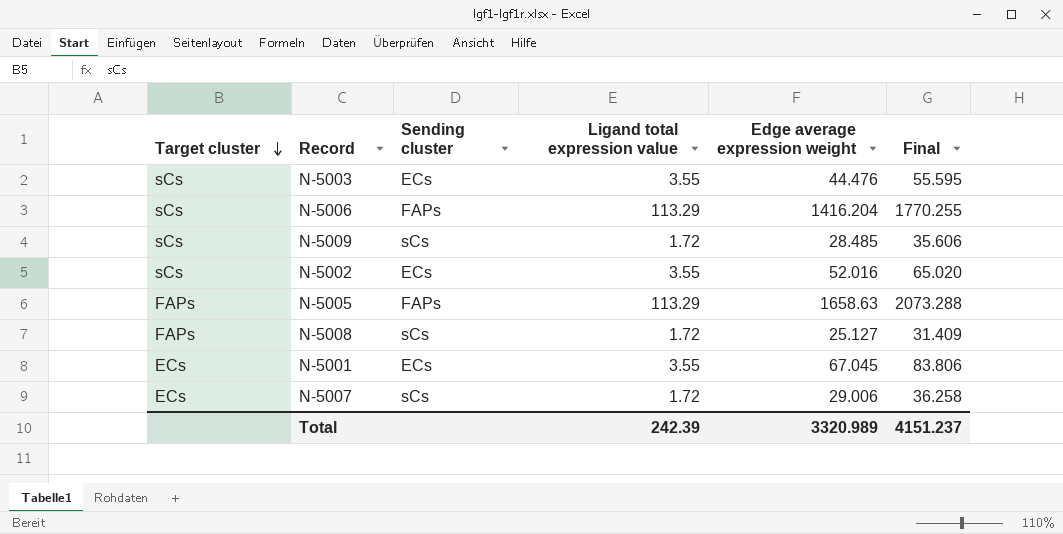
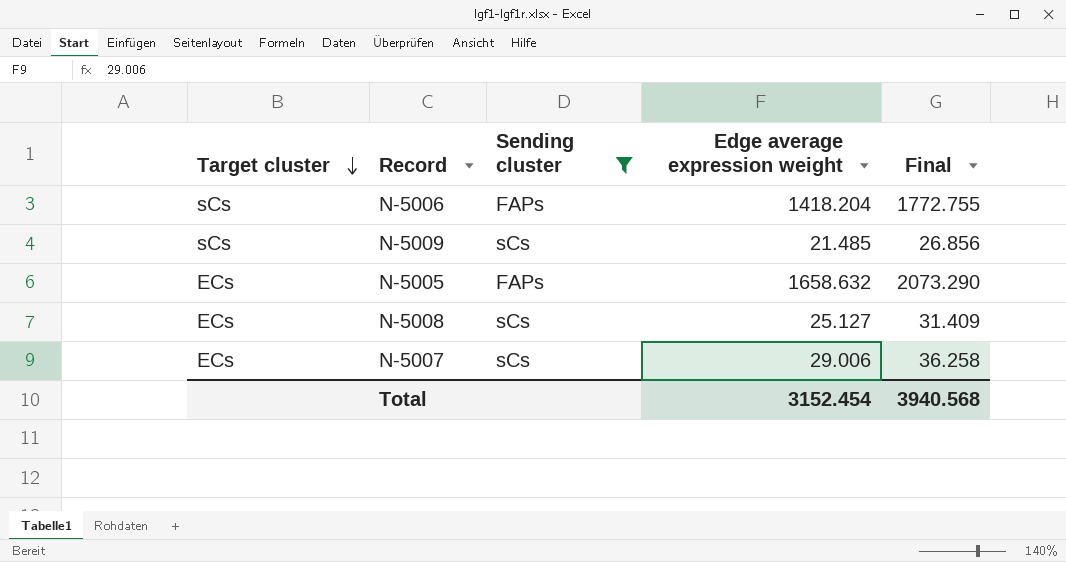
filter: none -> Sending cluster != ECs
column Ligand total expression value | position: 4 -> none
N-5006 | Edge average expression weight: 1416.204 -> 1418.204
N-5006 | Final: 1770.255 -> 1772.755
N-5009 | Edge average expression weight: 28.485 -> 21.485
N-5009 | Final: 35.606 -> 26.856
N-5005 | Target cluster: FAPs -> ECs
N-5005 | Edge average expression weight: 1658.63 -> 1658.632
N-5005 | Final: 2073.288 -> 2073.290
N-5008 | Target cluster: FAPs -> ECs
Total | Edge average expression weight: 3320.989 -> 3152.454
Total | Final: 4151.237 -> 3940.568

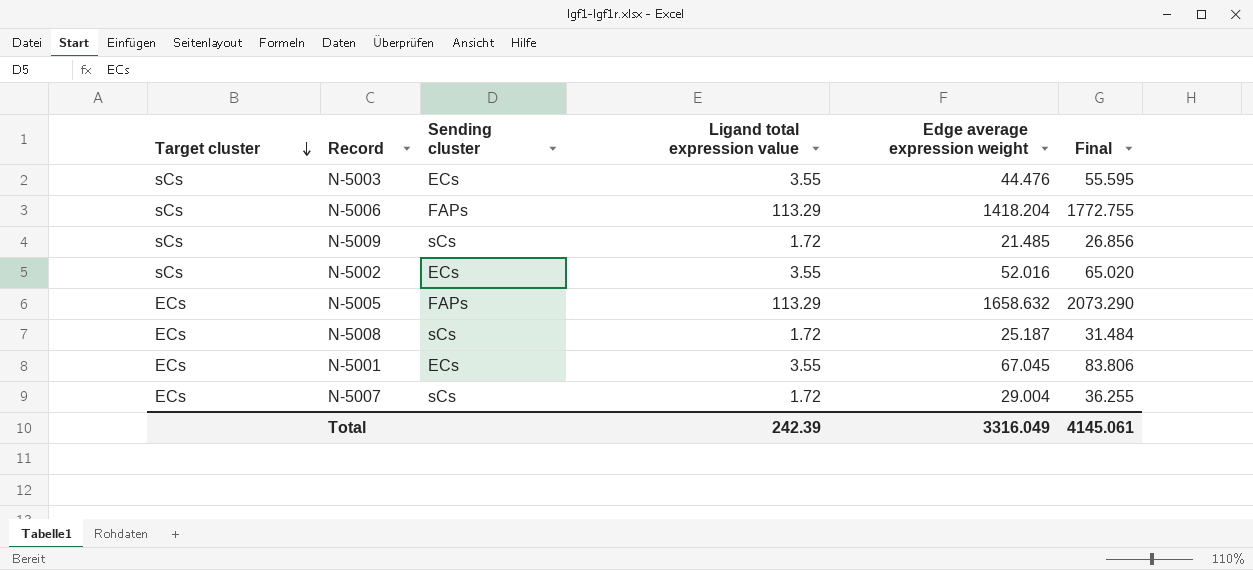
filter: Sending cluster != ECs -> none
column Ligand total expression value | position: none -> 4
N-5008 | Edge average expression weight: 25.127 -> 25.187
N-5008 | Final: 31.409 -> 31.484
N-5007 | Edge average expression weight: 29.006 -> 29.004
N-5007 | Final: 36.258 -> 36.255
Total | Edge average expression weight: 3152.454 -> 3316.049
Total | Final: 3940.568 -> 4145.061

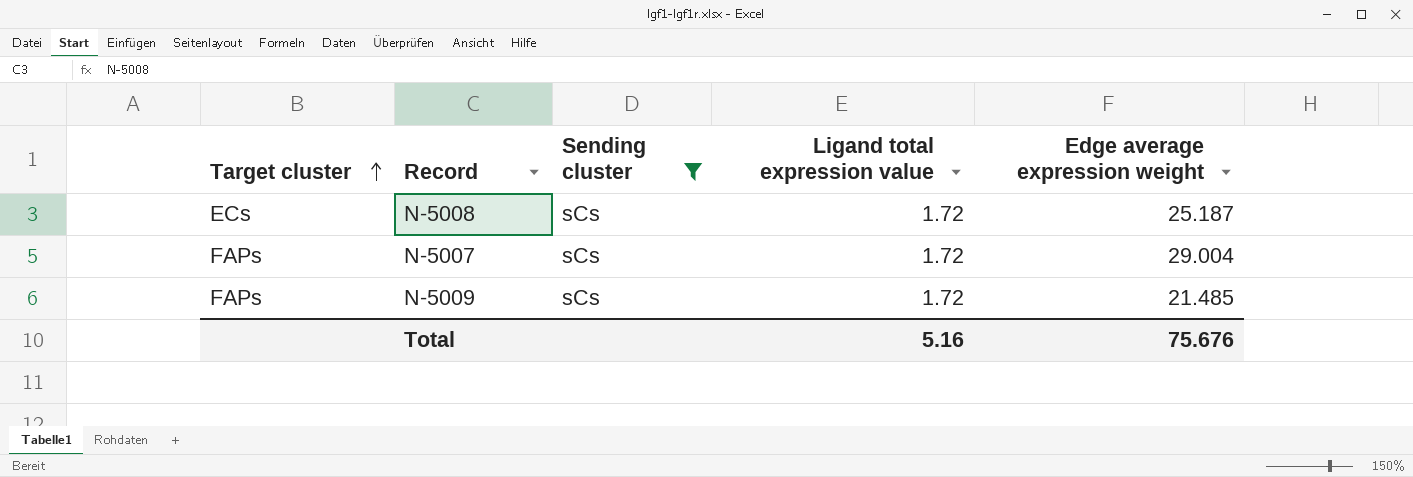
filter: none -> Sending cluster = sCs
row order: Target cluster descending -> Target cluster ascending
column Final | formula: [Edge average expression weight] * 1.25 -> none
N-5007 | Target cluster: ECs -> FAPs
N-5009 | Target cluster: sCs -> FAPs
Total | Ligand total expression value: 242.39 -> 5.16
Total | Edge average expression weight: 3316.049 -> 75.676

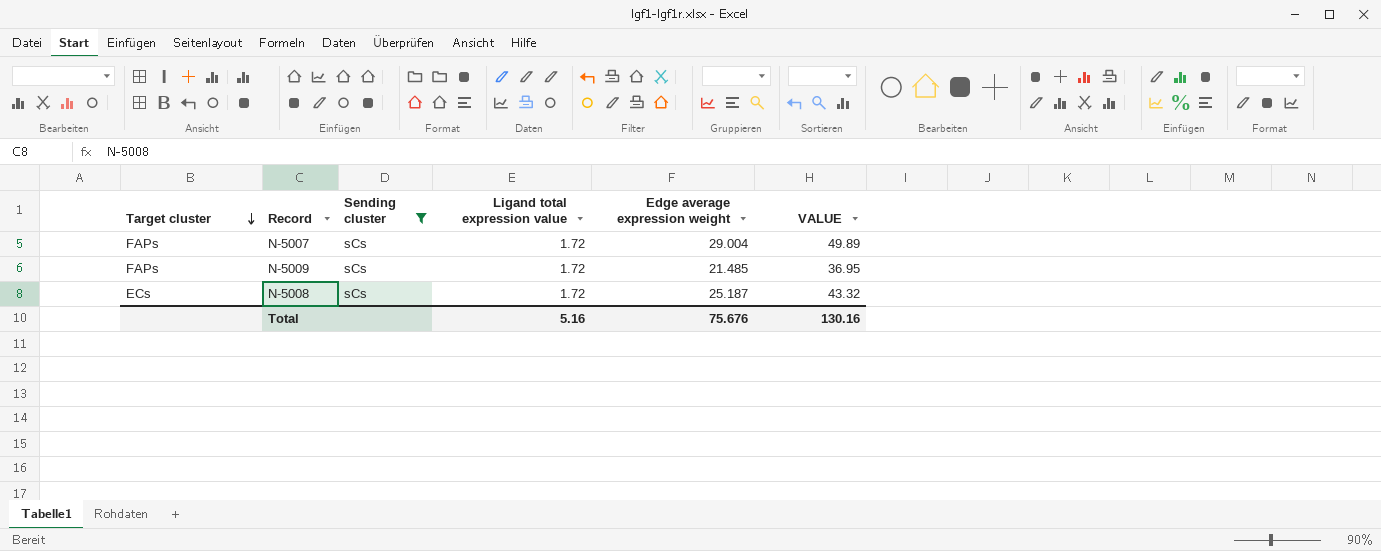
row order: Target cluster ascending -> Target cluster descending
column VALUE | formula: none -> [Ligand total expression value] * [Edge average expression weight]

